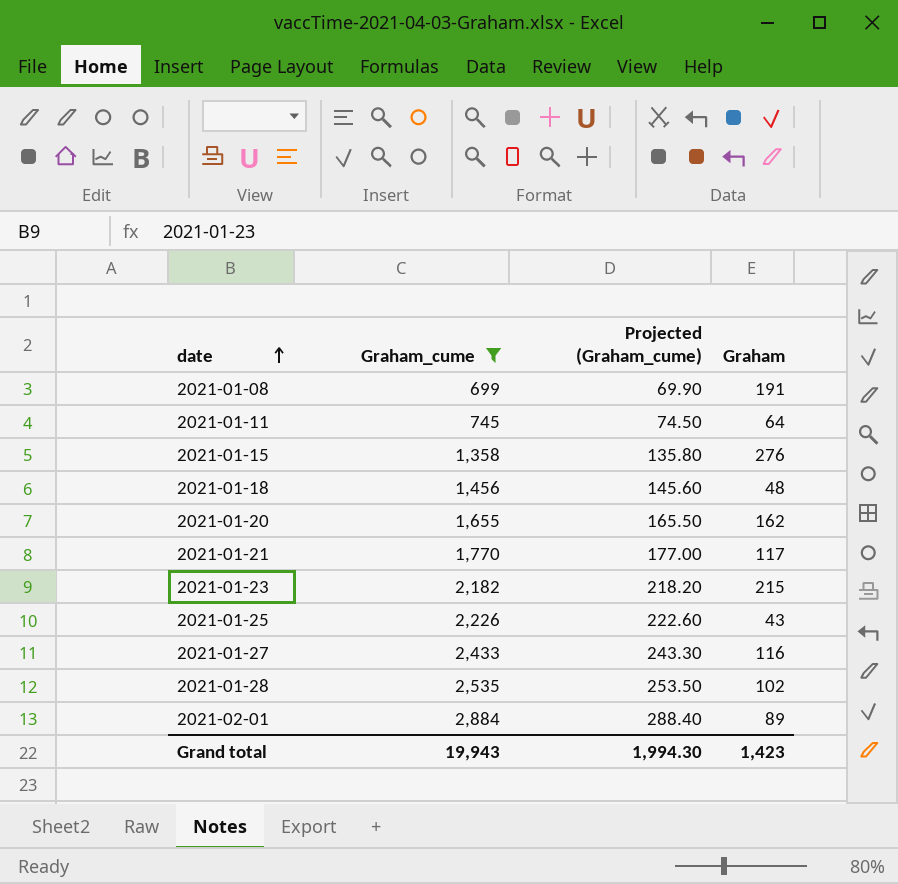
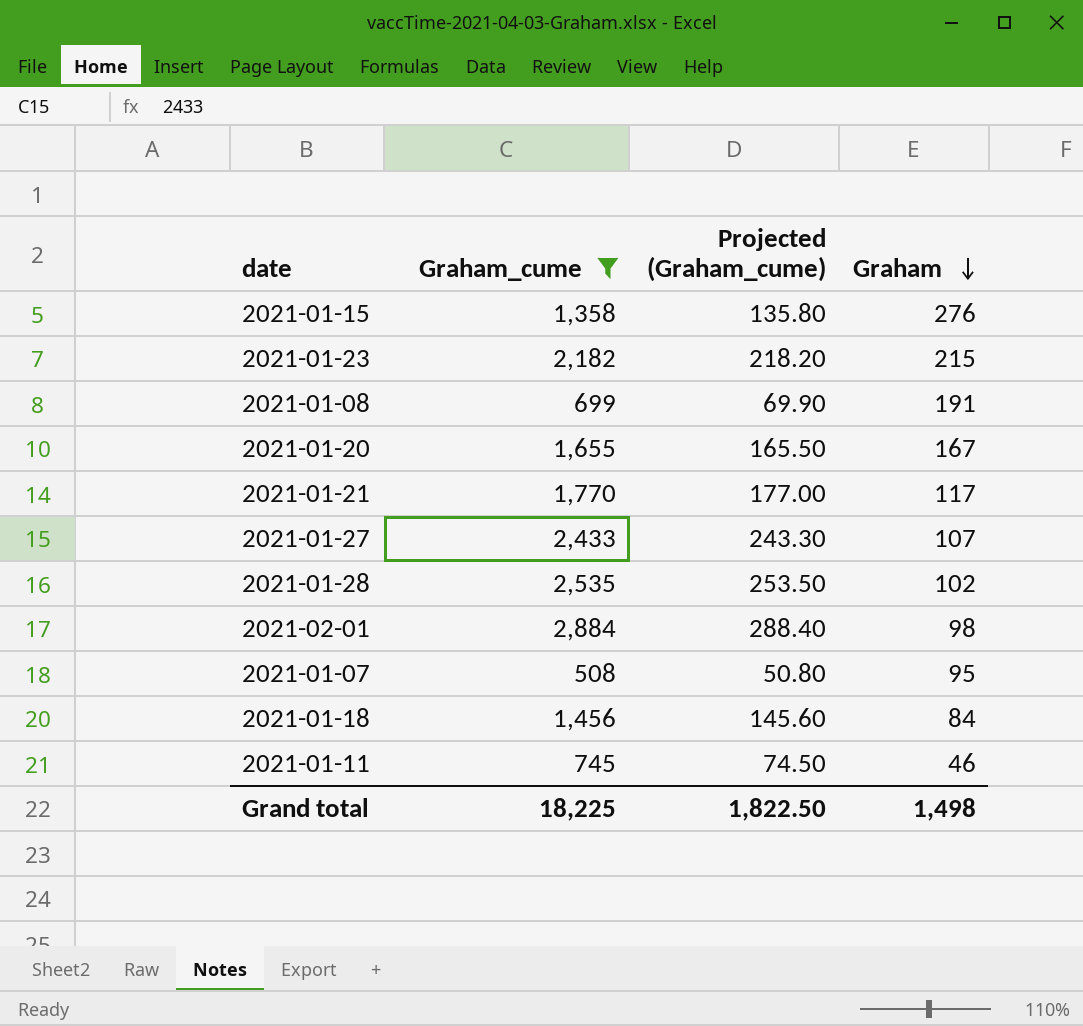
row order: date ascending -> Graham descending
row 2021-01-25: 2,226 | 222.60 | 43 -> none
2021-01-20 | Graham: 162 -> 167
2021-01-27 | Graham: 116 -> 107
2021-02-01 | Graham: 89 -> 98
row 2021-01-07: none -> 508 | 50.80 | 95
2021-01-18 | Graham: 48 -> 84
2021-01-11 | Graham: 64 -> 46
Grand total | Graham_cume: 19,943 -> 18,225
Grand total | Projected (Graham_cume): 1,994.30 -> 1,822.50
Grand total | Graham: 1,423 -> 1,498

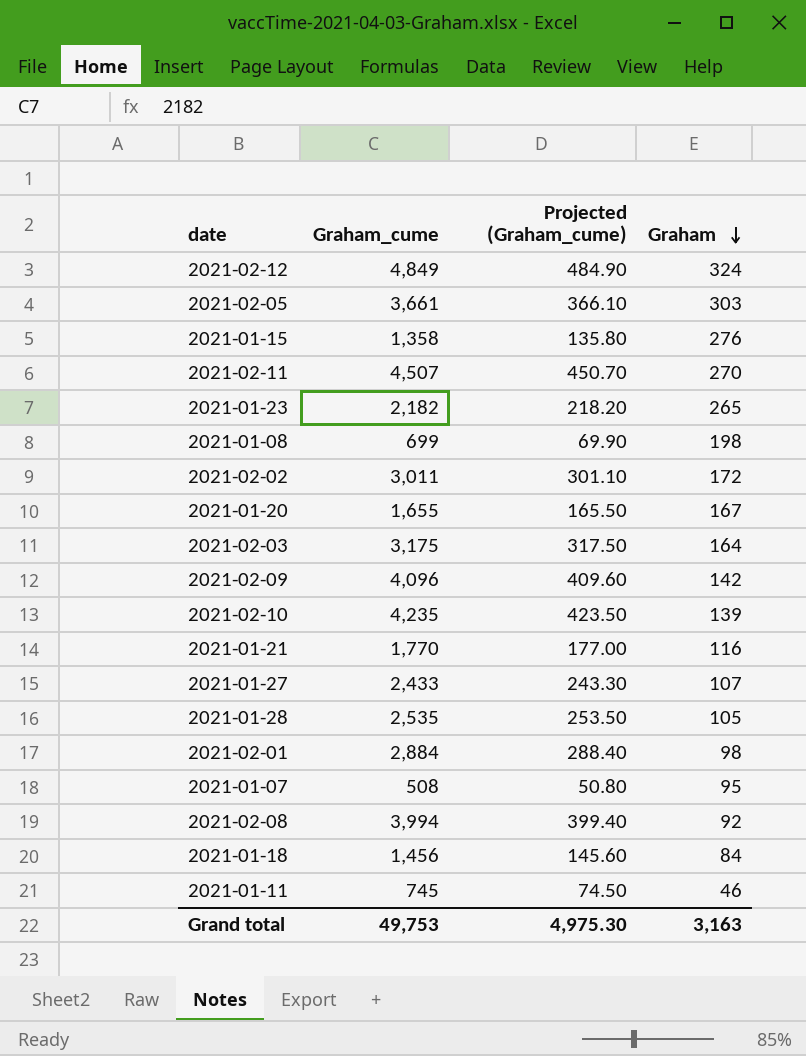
filter: Graham_cume <= 2,884 -> none
2021-01-23 | Graham: 215 -> 265
2021-01-08 | Graham: 191 -> 198
2021-01-21 | Graham: 117 -> 116
2021-01-28 | Graham: 102 -> 105
Grand total | Graham_cume: 18,225 -> 49,753
Grand total | Projected (Graham_cume): 1,822.50 -> 4,975.30
Grand total | Graham: 1,498 -> 3,163

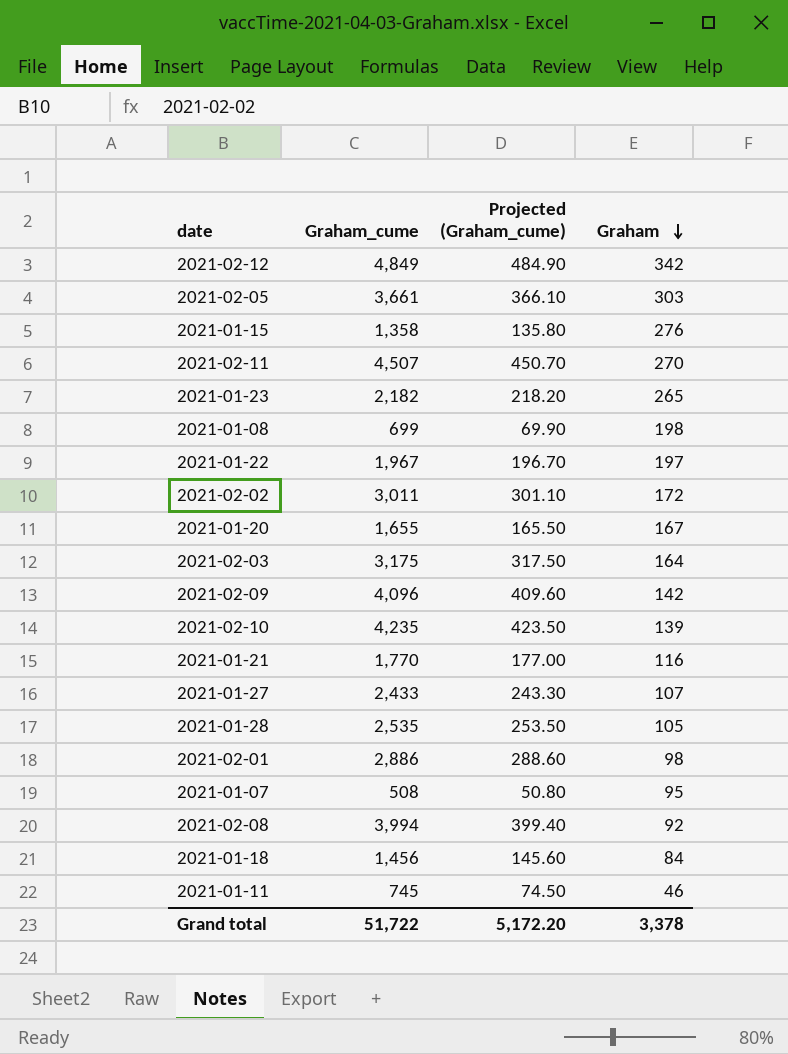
2021-02-12 | Graham: 324 -> 342
row 2021-01-22: none -> 1,967 | 196.70 | 197
2021-02-01 | Graham_cume: 2,884 -> 2,886
2021-02-01 | Projected (Graham_cume): 288.40 -> 288.60
Grand total | Graham_cume: 49,753 -> 51,722
Grand total | Projected (Graham_cume): 4,975.30 -> 5,172.20
Grand total | Graham: 3,163 -> 3,378

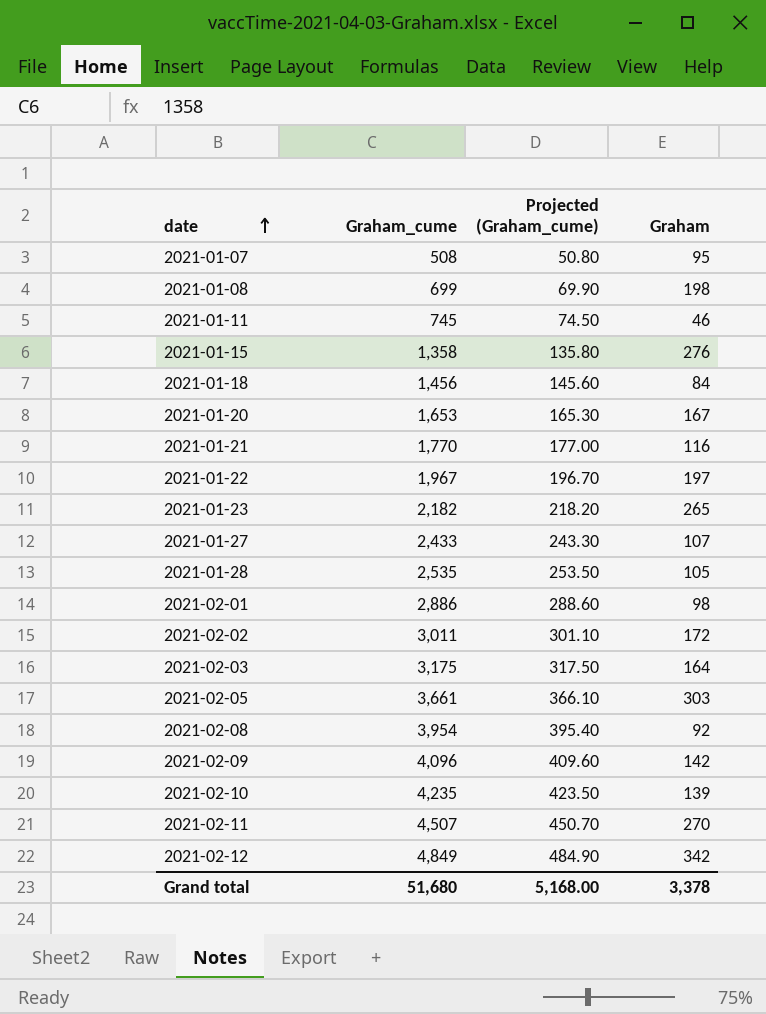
row order: Graham descending -> date ascending
2021-01-20 | Graham_cume: 1,655 -> 1,653
2021-01-20 | Projected (Graham_cume): 165.50 -> 165.30
2021-02-08 | Graham_cume: 3,994 -> 3,954
2021-02-08 | Projected (Graham_cume): 399.40 -> 395.40
Grand total | Graham_cume: 51,722 -> 51,680
Grand total | Projected (Graham_cume): 5,172.20 -> 5,168.00

